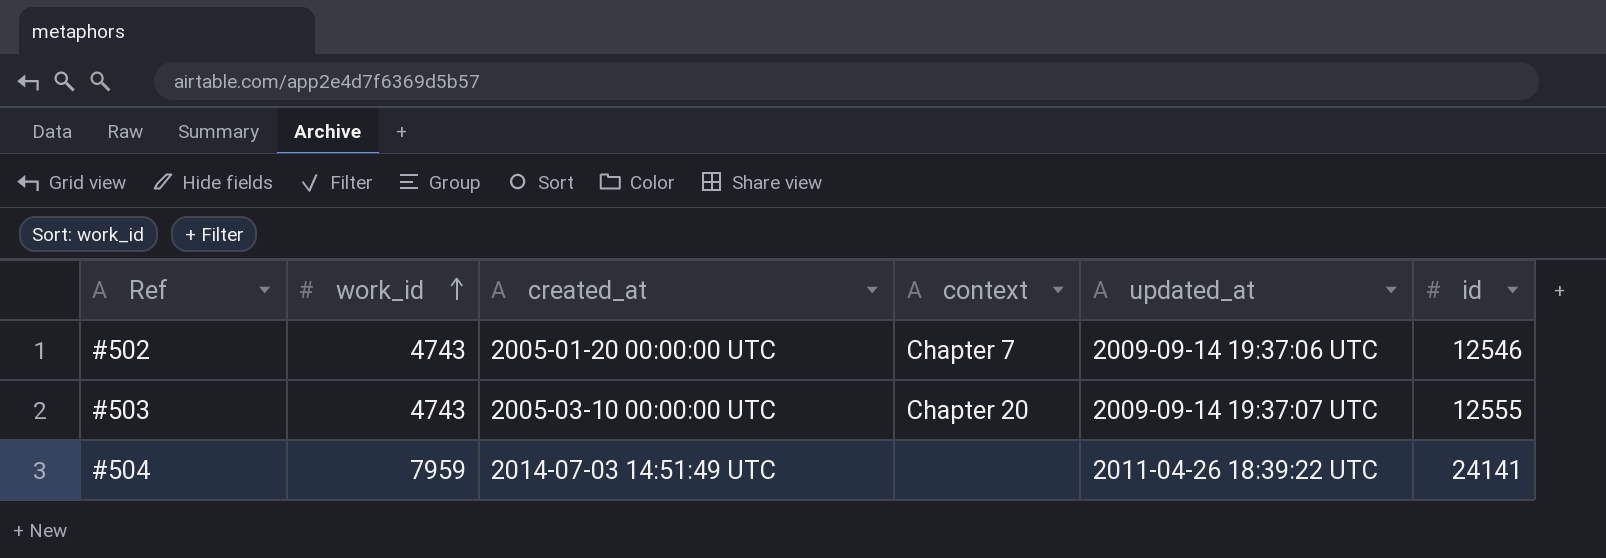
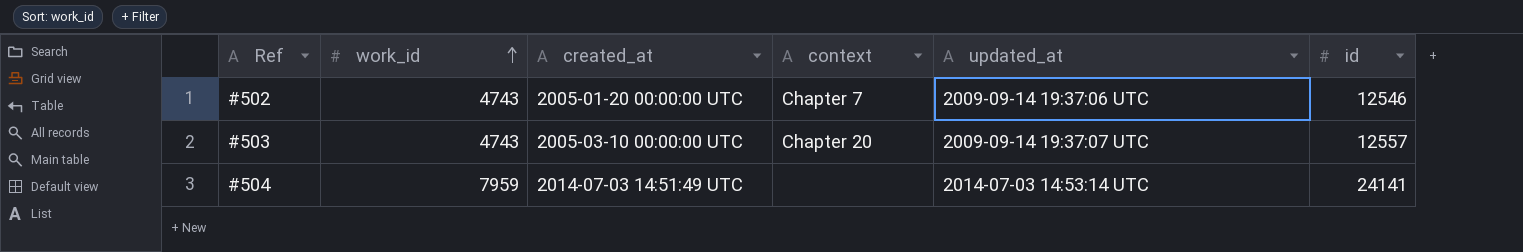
#503 | id: 12555 -> 12557
#504 | updated_at: 2011-04-26 18:39:22 UTC -> 2014-07-03 14:53:14 UTC

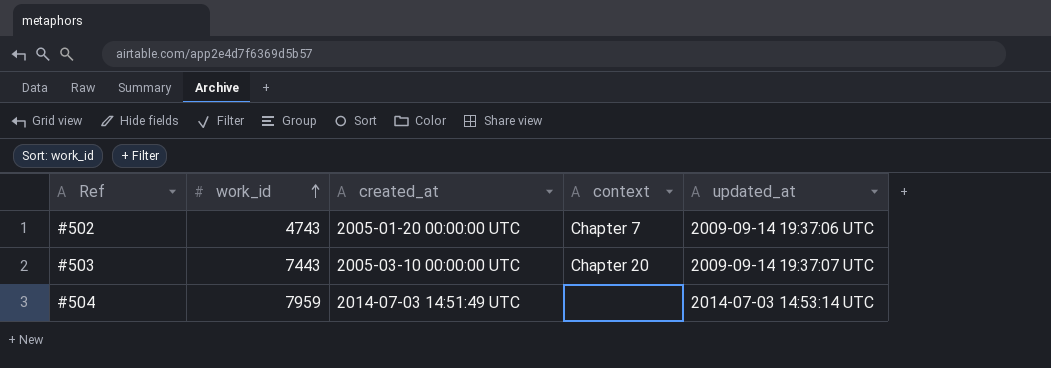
column id | position: 6 -> none
#503 | work_id: 4743 -> 7443

